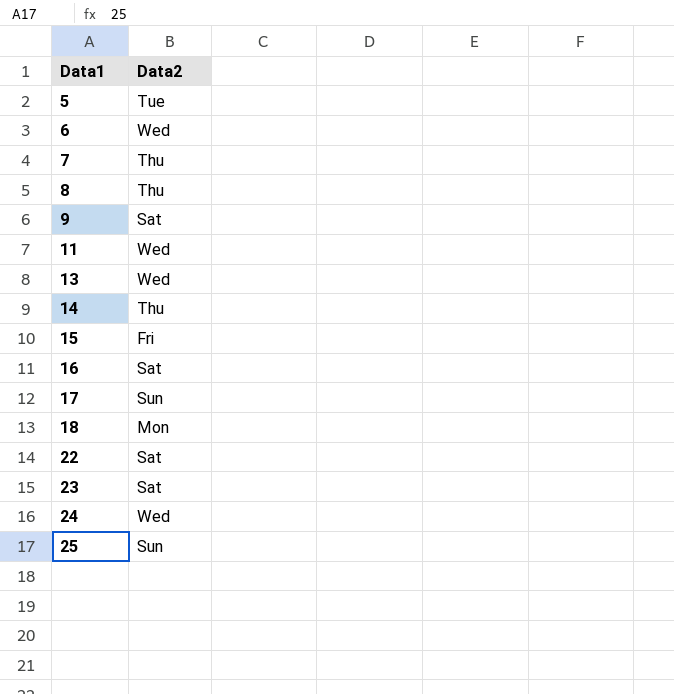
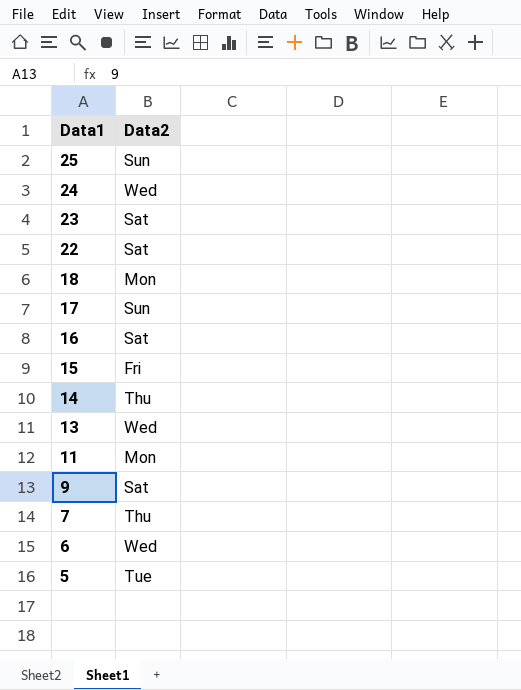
row order: Data1 ascending -> Data1 descending
row 8: Thu -> none
11 | Data2: Wed -> Mon

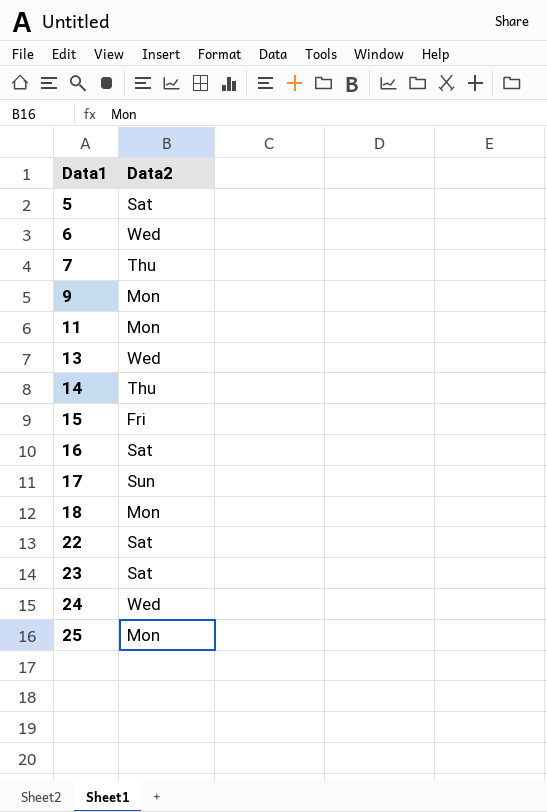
row order: Data1 descending -> Data1 ascending
5 | Data2: Tue -> Sat
9 | Data2: Sat -> Mon
25 | Data2: Sun -> Mon

